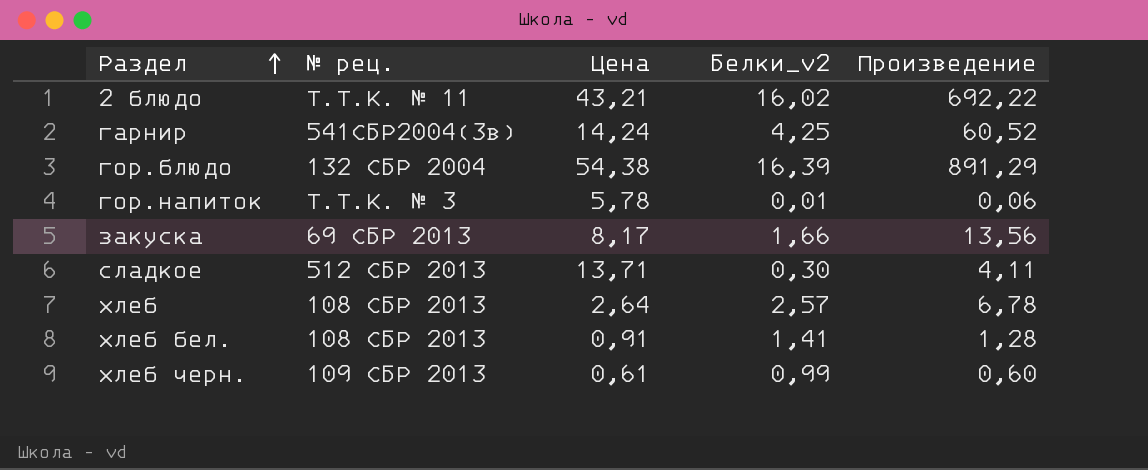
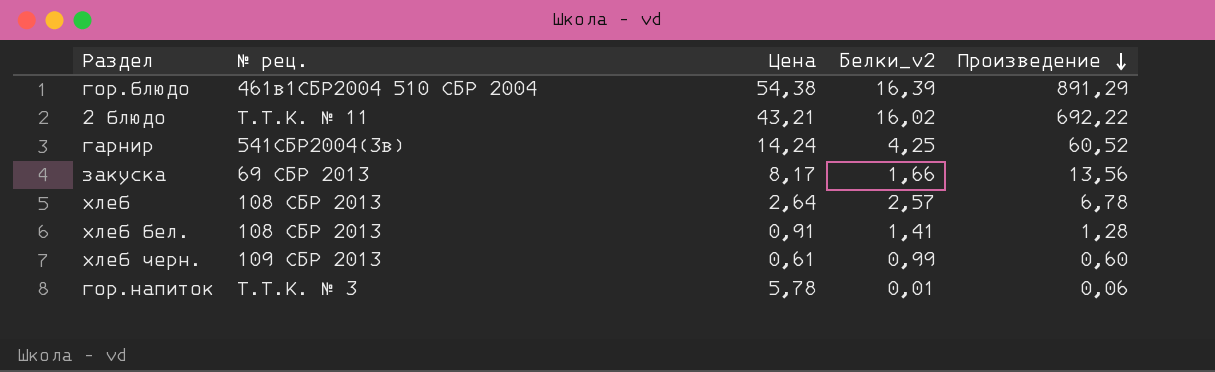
row order: Раздел ascending -> Произведение descending
row сладкое: 512 СБР 2013 | 13,71 | 0,30 | 4,11 -> none
гор.блюдо | № рец.: 132 СБР 2004 -> 461в1СБР2004 510 СБР 2004

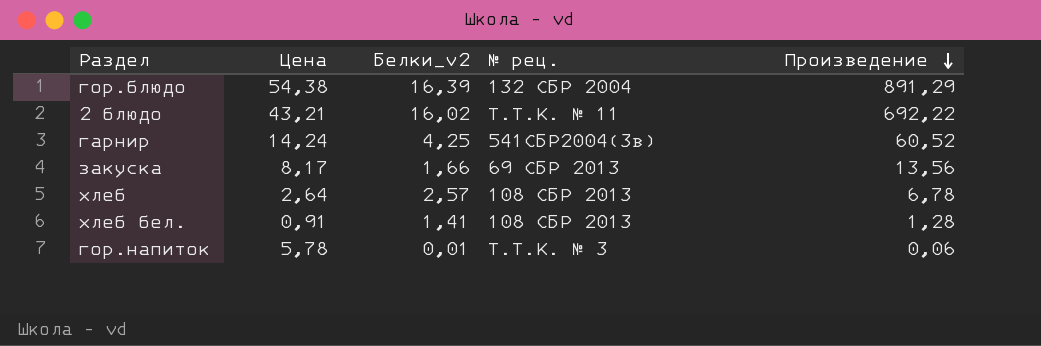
column № рец. | position: 2 -> 4
row хлеб черн.: 109 СБР 2013 | 0,61 | 0,99 | 0,60 -> none
гор.блюдо | № рец.: 461в1СБР2004 510 СБР 2004 -> 132 СБР 2004

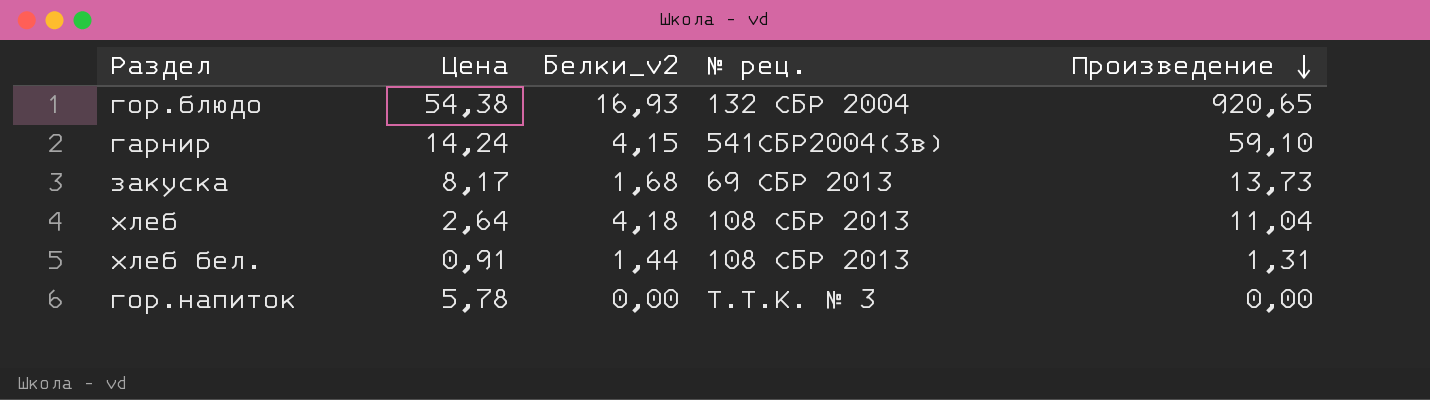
row 2 блюдо: 43,21 | 16,02 | Т.Т.К. № 11 | 692,22 -> none
гор.блюдо | Белки_v2: 16,39 -> 16,93
гор.блюдо | Произведение: 891,29 -> 920,65
гарнир | Белки_v2: 4,25 -> 4,15
гарнир | Произведение: 60,52 -> 59,10
закуска | Белки_v2: 1,66 -> 1,68
закуска | Произведение: 13,56 -> 13,73
хлеб | Белки_v2: 2,57 -> 4,18
хлеб | Произведение: 6,78 -> 11,04
хлеб бел. | Белки_v2: 1,41 -> 1,44
хлеб бел. | Произведение: 1,28 -> 1,31
гор.напиток | Белки_v2: 0,01 -> 0,00
гор.напиток | Произведение: 0,06 -> 0,00

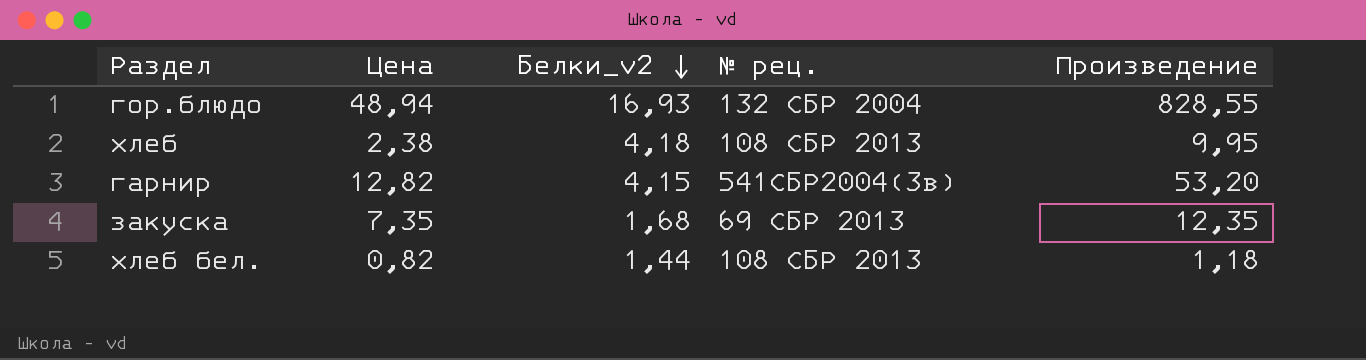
row order: Произведение descending -> Белки_v2 descending
row гор.напиток: 5,78 | 0,00 | Т.Т.К. № 3 | 0,00 -> none
гор.блюдо | Цена: 54,38 -> 48,94
гор.блюдо | Произведение: 920,65 -> 828,55
хлеб | Цена: 2,64 -> 2,38
хлеб | Произведение: 11,04 -> 9,95
гарнир | Цена: 14,24 -> 12,82
гарнир | Произведение: 59,10 -> 53,20
закуска | Цена: 8,17 -> 7,35
закуска | Произведение: 13,73 -> 12,35
хлеб бел. | Цена: 0,91 -> 0,82
хлеб бел. | Произведение: 1,31 -> 1,18

